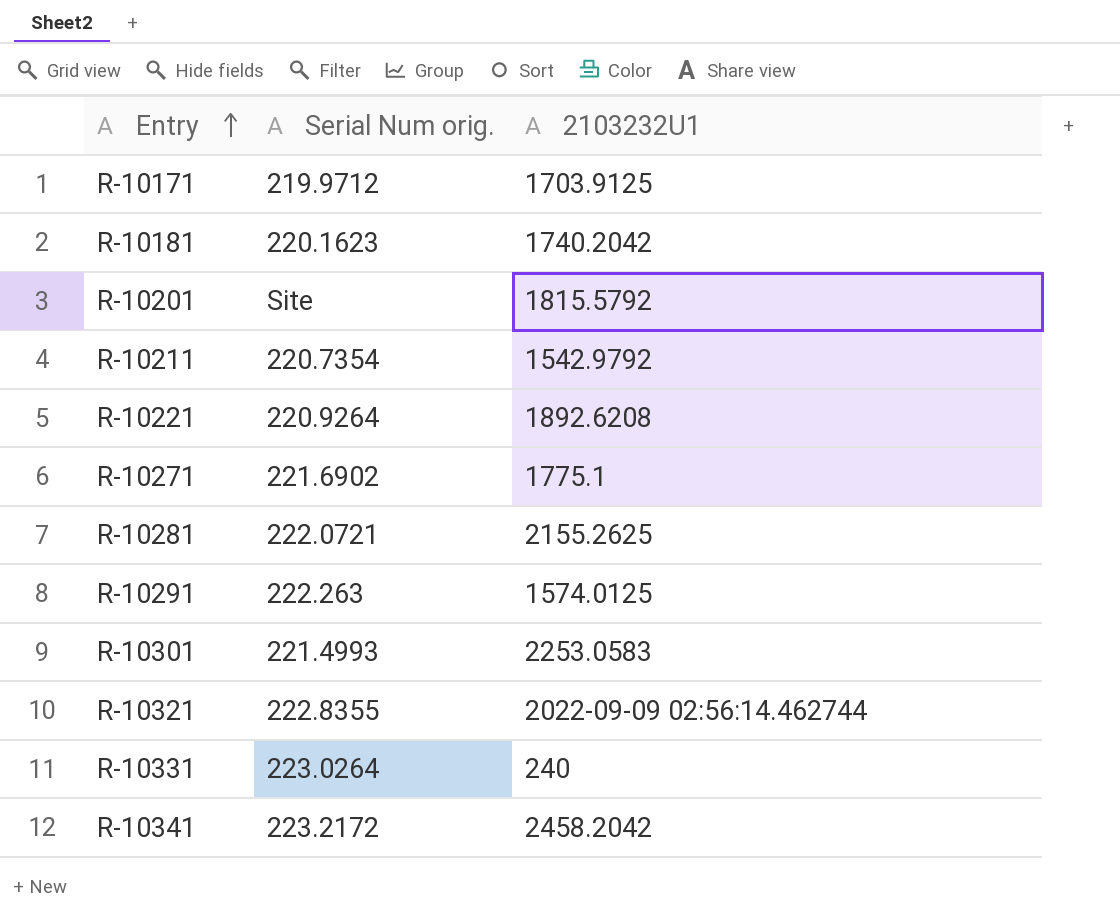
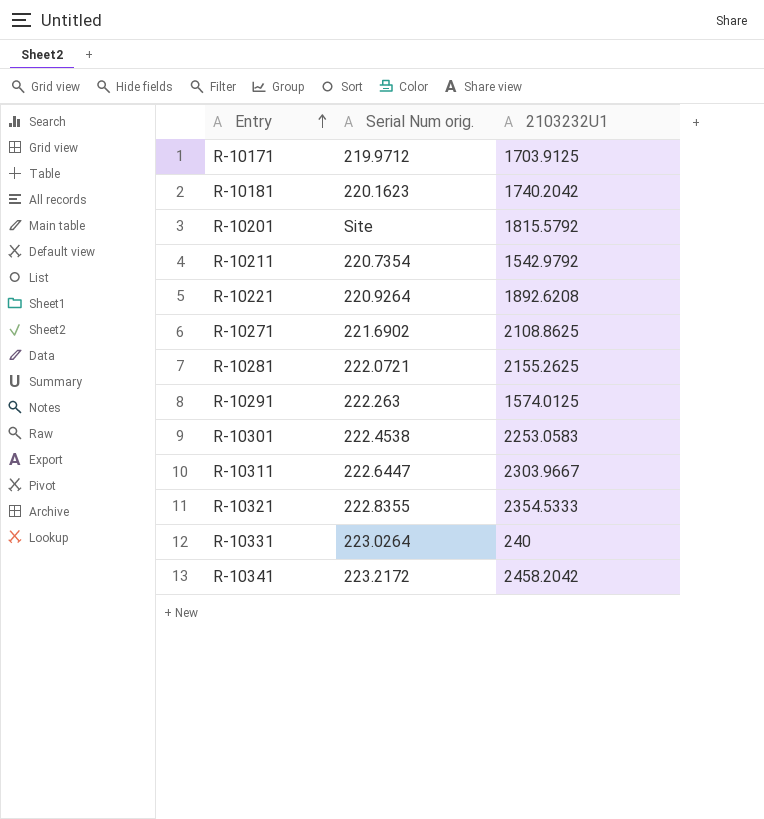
R-10271 | 2103232U1: 1775.1 -> 2108.8625
R-10301 | Serial Num orig.: 221.4993 -> 222.4538
row R-10311: none -> 222.6447 | 2303.9667
R-10321 | 2103232U1: 2022-09-09 02:56:14.462744 -> 2354.5333

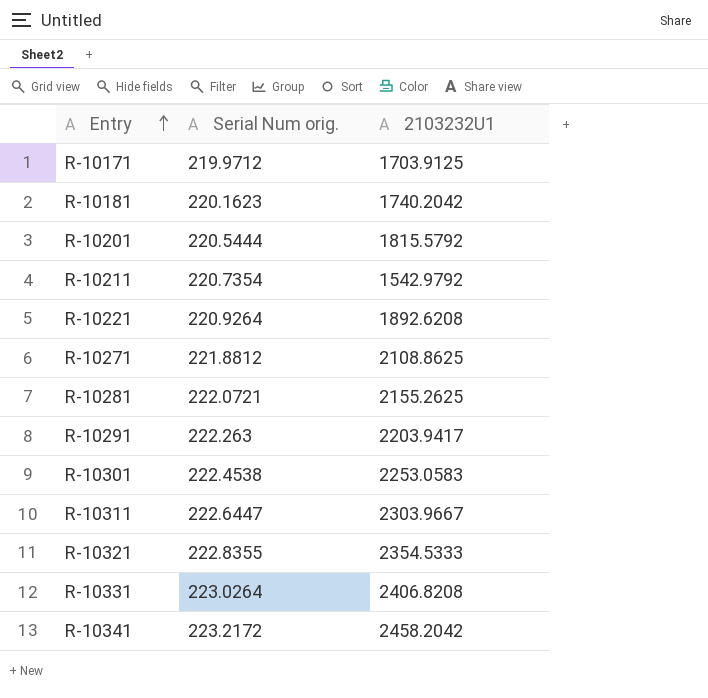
R-10201 | Serial Num orig.: Site -> 220.5444
R-10271 | Serial Num orig.: 221.6902 -> 221.8812
R-10291 | 2103232U1: 1574.0125 -> 2203.9417
R-10331 | 2103232U1: 240 -> 2406.8208

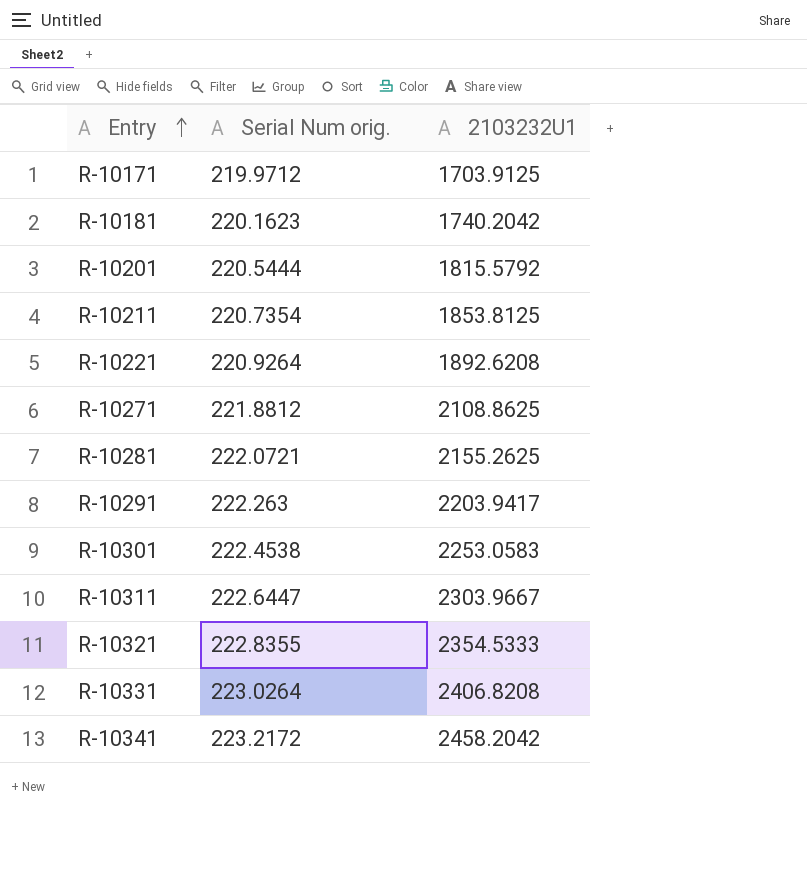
R-10211 | 2103232U1: 1542.9792 -> 1853.8125

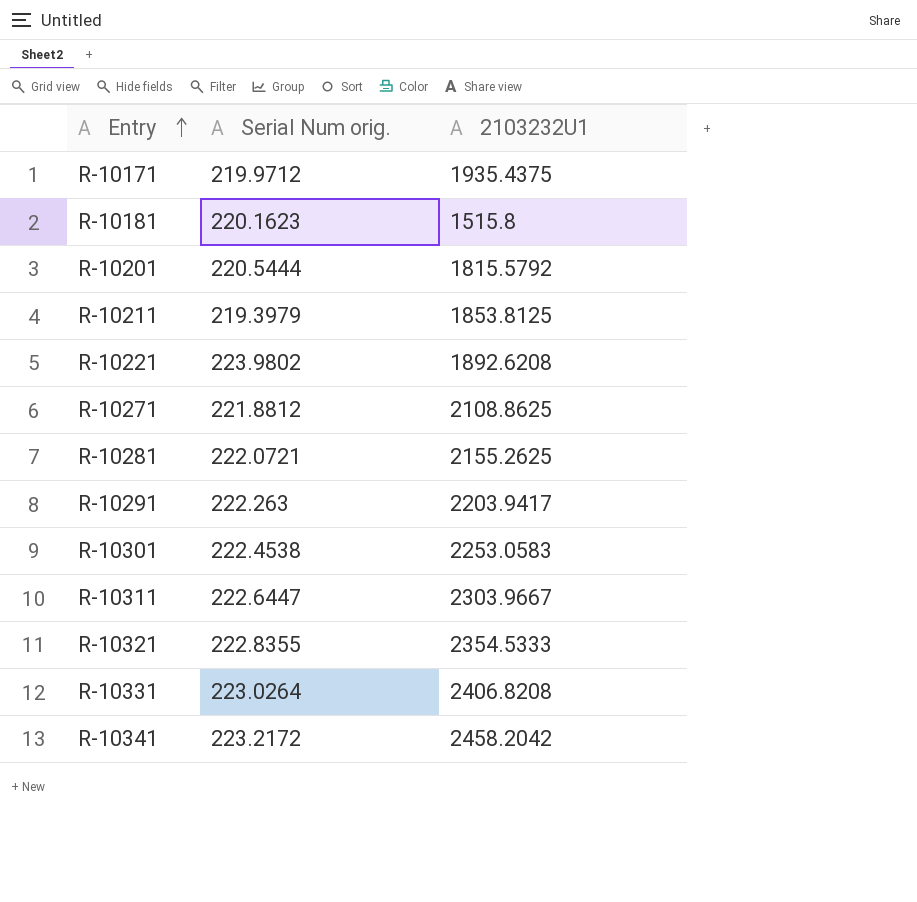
R-10171 | 2103232U1: 1703.9125 -> 1935.4375
R-10181 | 2103232U1: 1740.2042 -> 1515.8
R-10211 | Serial Num orig.: 220.7354 -> 219.3979
R-10221 | Serial Num orig.: 220.9264 -> 223.9802

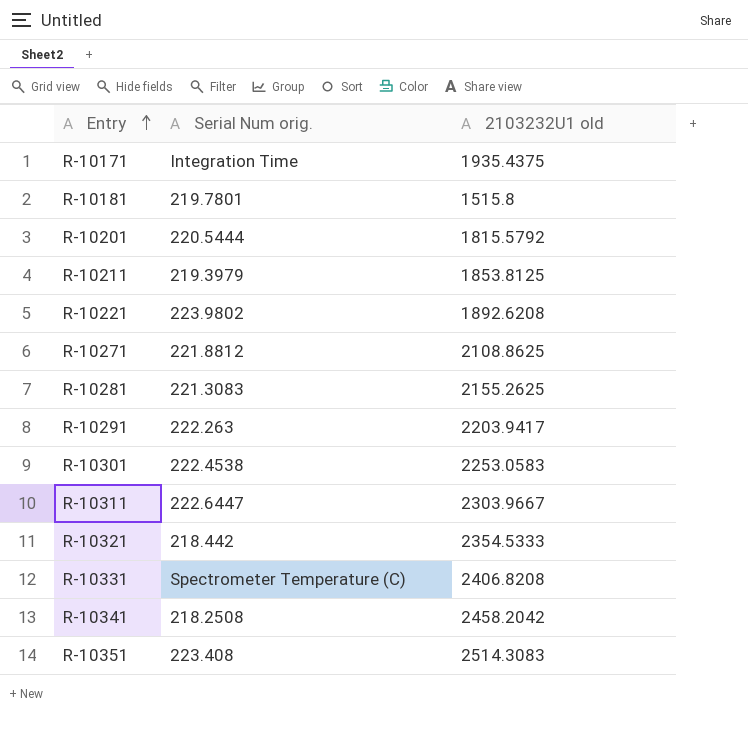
column name: 2103232U1 -> 2103232U1 old
R-10171 | Serial Num orig.: 219.9712 -> Integration Time
R-10181 | Serial Num orig.: 220.1623 -> 219.7801
R-10281 | Serial Num orig.: 222.0721 -> 221.3083
R-10321 | Serial Num orig.: 222.8355 -> 218.442
R-10331 | Serial Num orig.: 223.0264 -> Spectrometer Temperature (C)
R-10341 | Serial Num orig.: 223.2172 -> 218.2508
row R-10351: none -> 223.408 | 2514.3083

